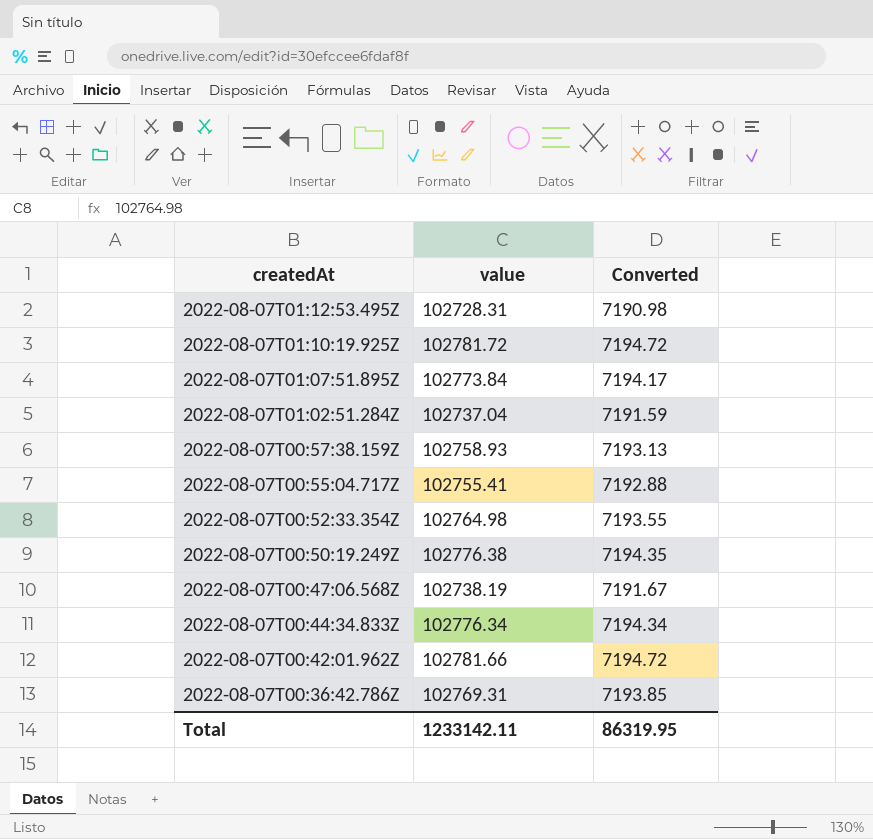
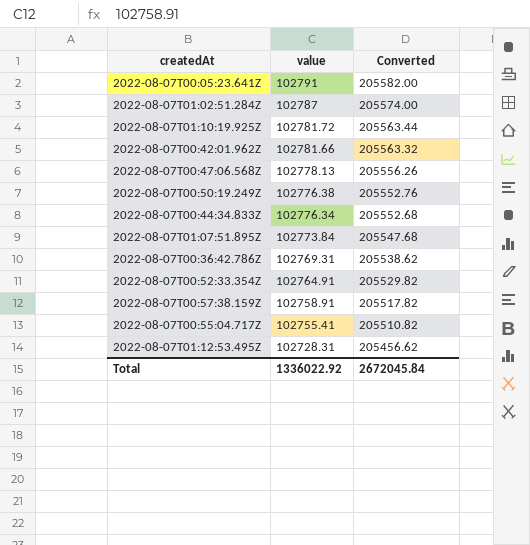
row order: createdAt descending -> value descending
column Converted | formula: [value] * 0.07 -> [value] * 2
row 2022-08-07T00:05:23.641Z: none -> 102791 | 205582.00
2022-08-07T01:02:51.284Z | value: 102737.04 -> 102787
2022-08-07T00:47:06.568Z | value: 102738.19 -> 102778.13
2022-08-07T00:52:33.354Z | value: 102764.98 -> 102764.91
2022-08-07T00:57:38.159Z | value: 102758.93 -> 102758.91
Total | value: 1233142.11 -> 1336022.92
Total | Converted: 86319.95 -> 2672045.84

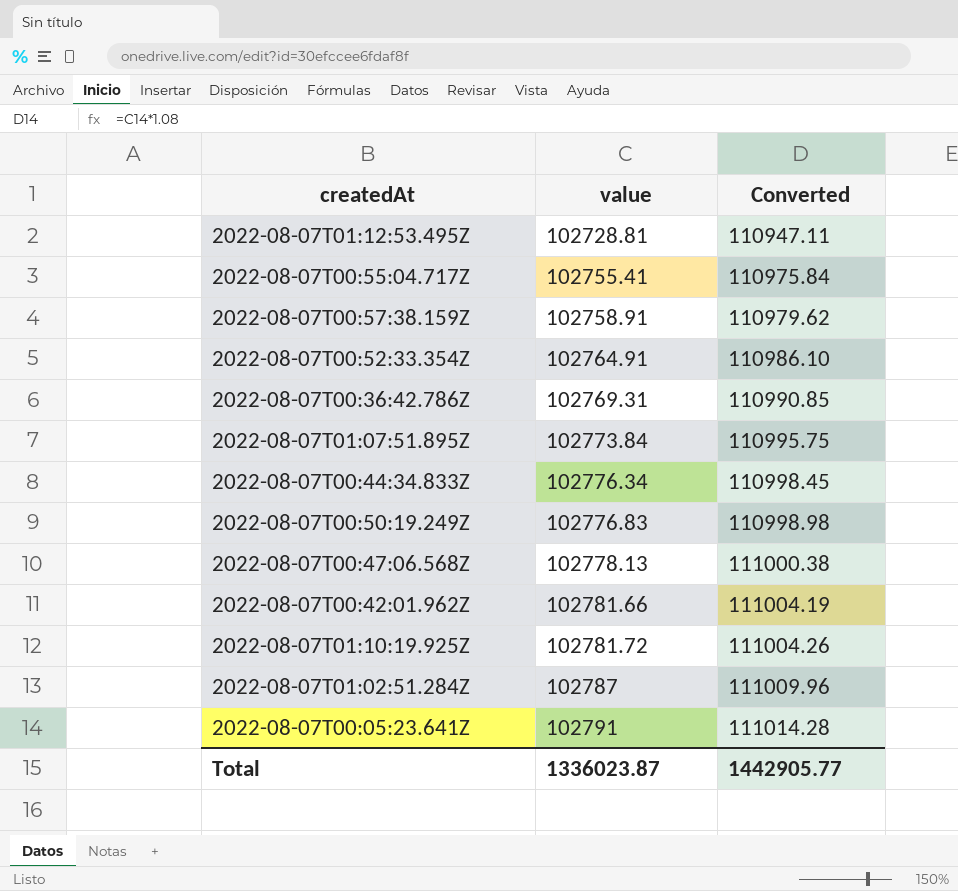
row order: value descending -> value ascending
column Converted | formula: [value] * 2 -> [value] * 1.08
2022-08-07T01:12:53.495Z | value: 102728.31 -> 102728.81
2022-08-07T00:50:19.249Z | value: 102776.38 -> 102776.83
Total | value: 1336022.92 -> 1336023.87
Total | Converted: 2672045.84 -> 1442905.77

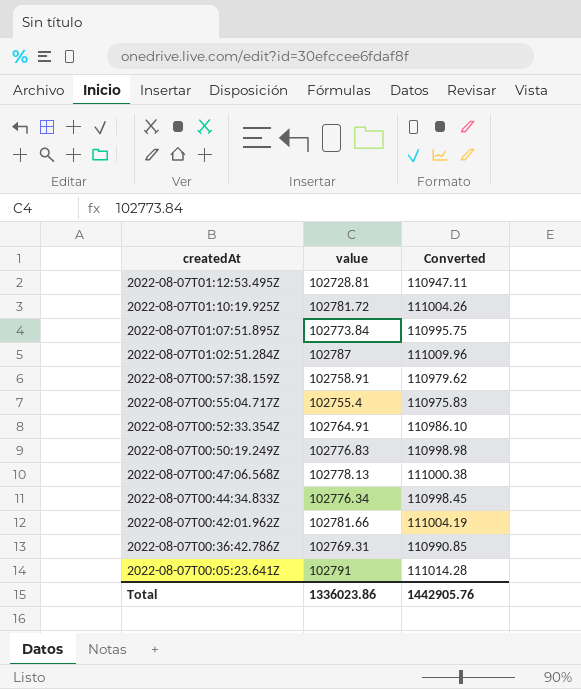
row order: value ascending -> createdAt descending
2022-08-07T00:55:04.717Z | value: 102755.41 -> 102755.4
2022-08-07T00:55:04.717Z | Converted: 110975.84 -> 110975.83
Total | value: 1336023.87 -> 1336023.86
Total | Converted: 1442905.77 -> 1442905.76

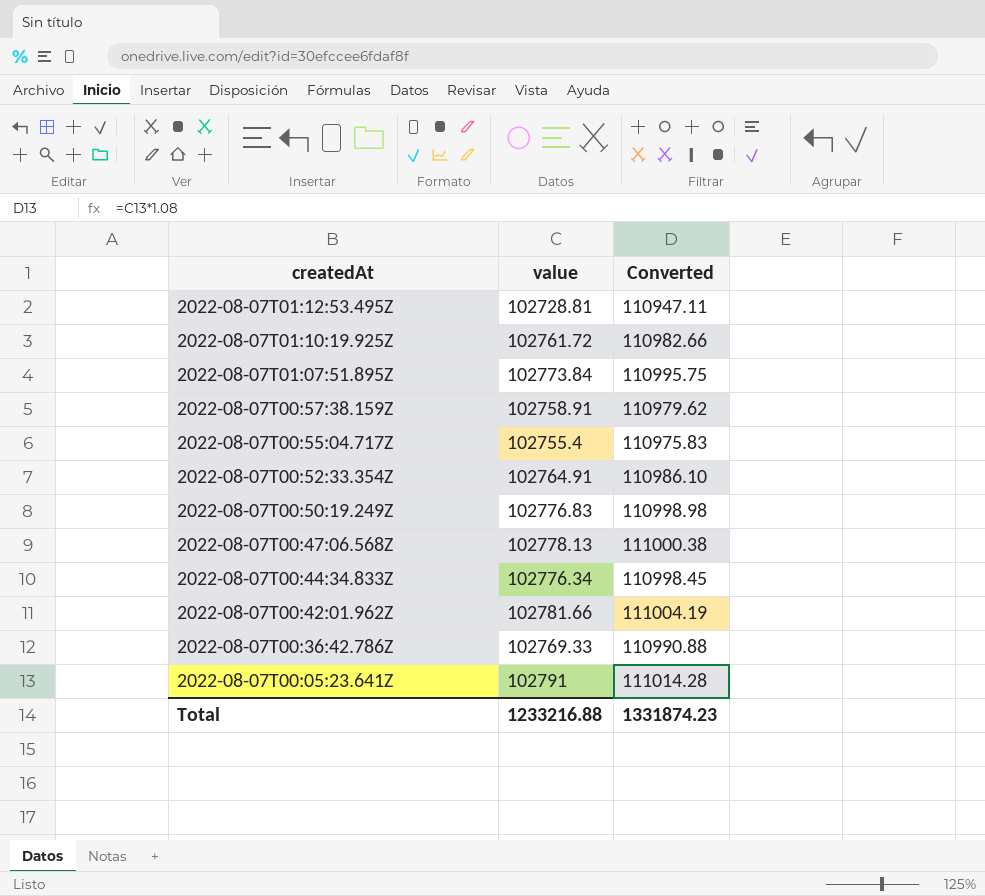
row 2022-08-07T01:02:51.284Z: 102787 | 111009.96 -> none
2022-08-07T01:10:19.925Z | value: 102781.72 -> 102761.72
2022-08-07T01:10:19.925Z | Converted: 111004.26 -> 110982.66
2022-08-07T00:36:42.786Z | value: 102769.31 -> 102769.33
2022-08-07T00:36:42.786Z | Converted: 110990.85 -> 110990.88
Total | value: 1336023.86 -> 1233216.88
Total | Converted: 1442905.76 -> 1331874.23

